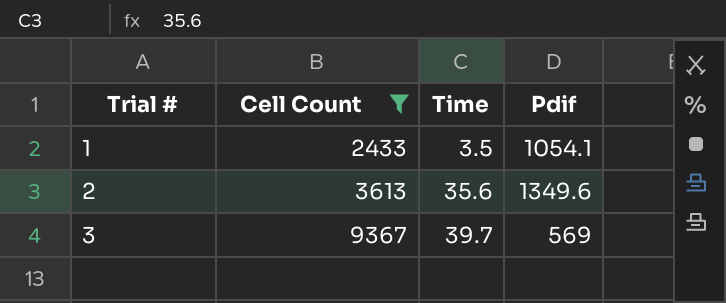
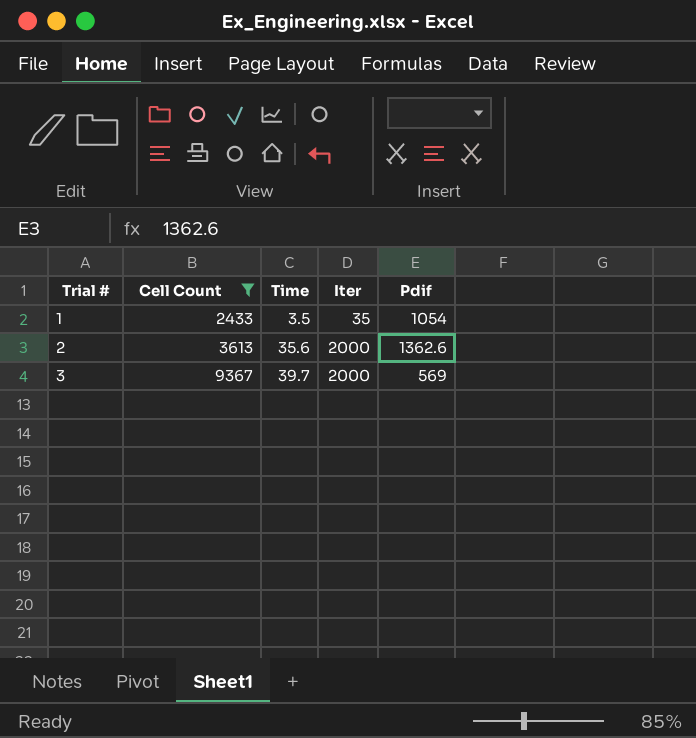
column Iter | position: none -> 4
1 | Pdif: 1054.1 -> 1054
2 | Pdif: 1349.6 -> 1362.6

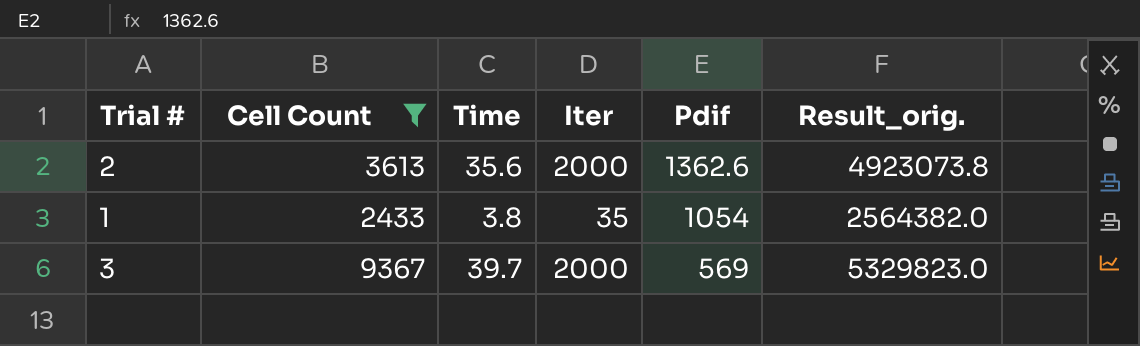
row order: Trial # ascending -> Pdif descending
column Result_orig. | formula: none -> [Cell Count] * [Pdif]
1 | Time: 3.5 -> 3.8

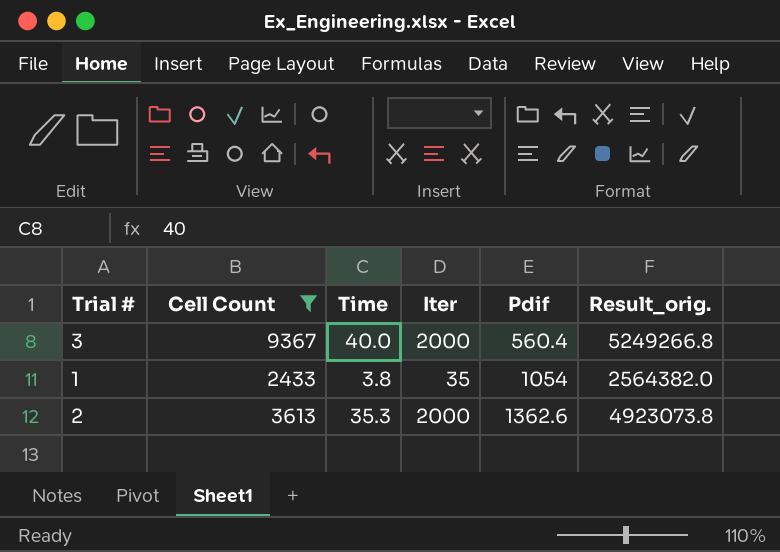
row order: Pdif descending -> Pdif ascending
3 | Time: 39.7 -> 40.0
3 | Pdif: 569 -> 560.4
3 | Result_orig.: 5329823.0 -> 5249266.8
2 | Time: 35.6 -> 35.3

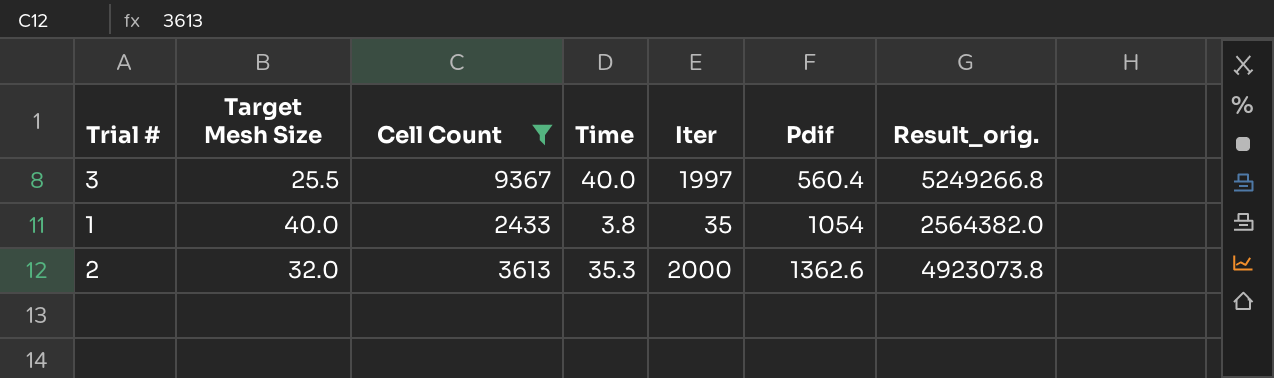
column Target Mesh Size | position: none -> 2
3 | Iter: 2000 -> 1997

